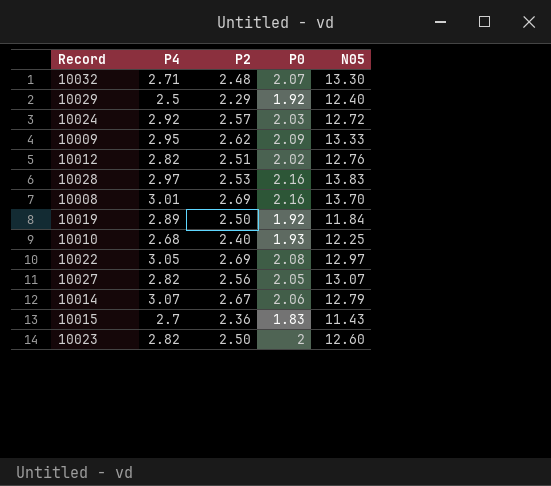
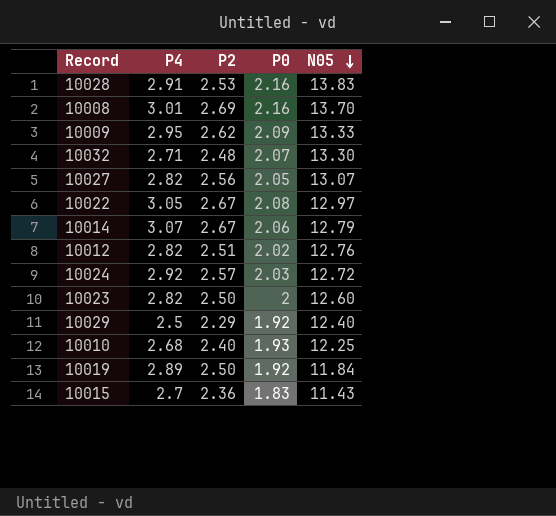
row order: none -> N05 descending
10028 | P4: 2.97 -> 2.91
10022 | P2: 2.69 -> 2.67

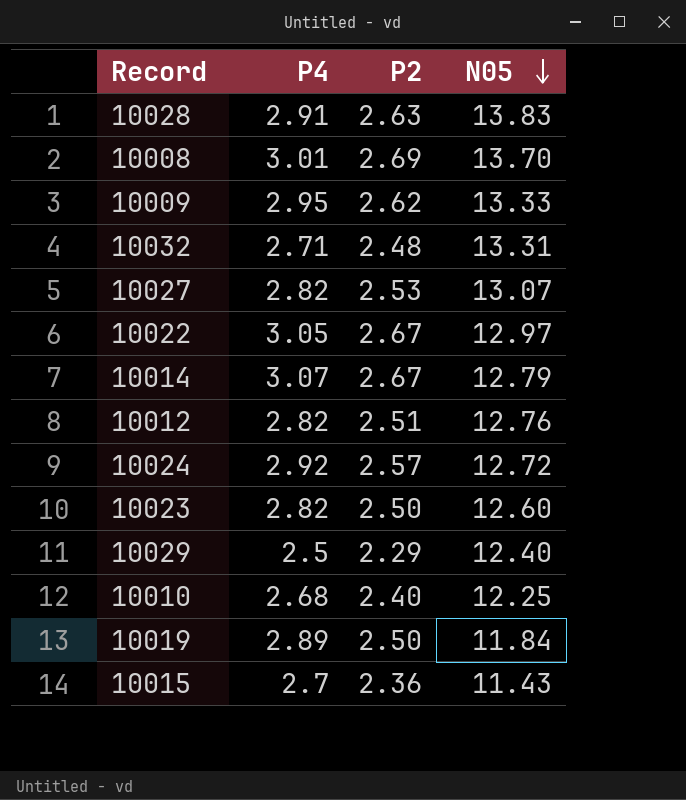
column P0 | position: 4 -> none
10028 | P2: 2.53 -> 2.63
10032 | N05: 13.30 -> 13.31
10027 | P2: 2.56 -> 2.53

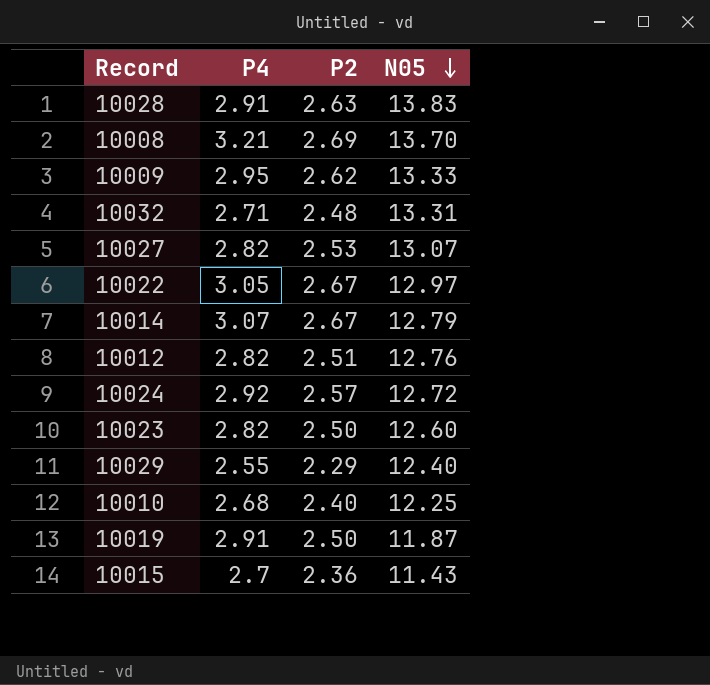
10008 | P4: 3.01 -> 3.21
10029 | P4: 2.5 -> 2.55
10019 | P4: 2.89 -> 2.91
10019 | N05: 11.84 -> 11.87

